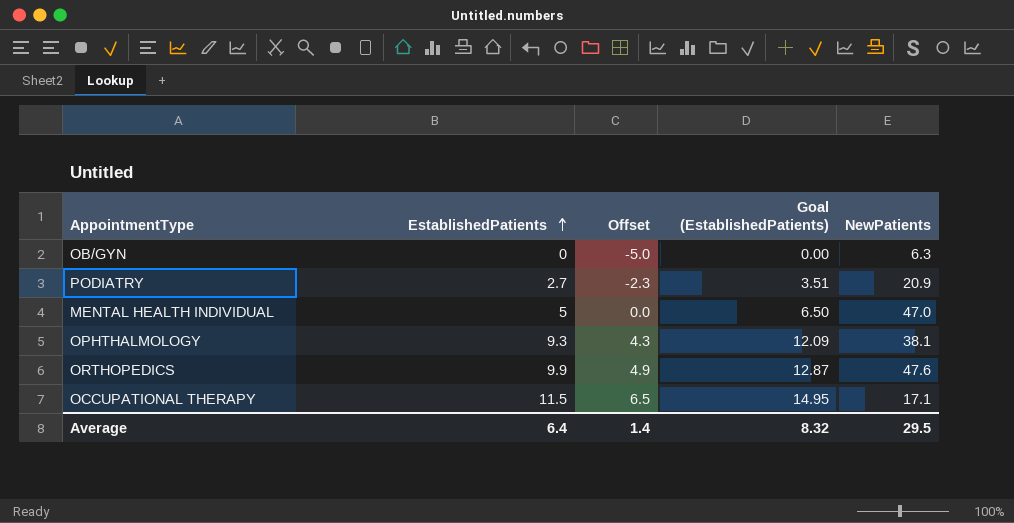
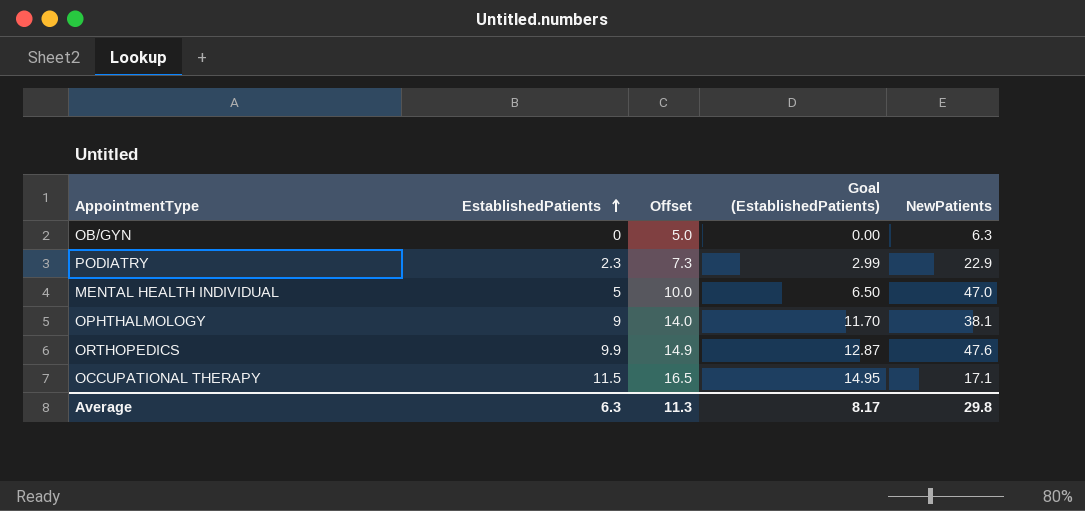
column Offset | formula: [EstablishedPatients] - 5 -> [EstablishedPatients] + 5
PODIATRY | EstablishedPatients: 2.7 -> 2.3
PODIATRY | Goal (EstablishedPatients): 3.51 -> 2.99
PODIATRY | NewPatients: 20.9 -> 22.9
OPHTHALMOLOGY | EstablishedPatients: 9.3 -> 9
OPHTHALMOLOGY | Goal (EstablishedPatients): 12.09 -> 11.70
Average | EstablishedPatients: 6.4 -> 6.3
Average | Offset: 1.4 -> 11.3
Average | Goal (EstablishedPatients): 8.32 -> 8.17
Average | NewPatients: 29.5 -> 29.8

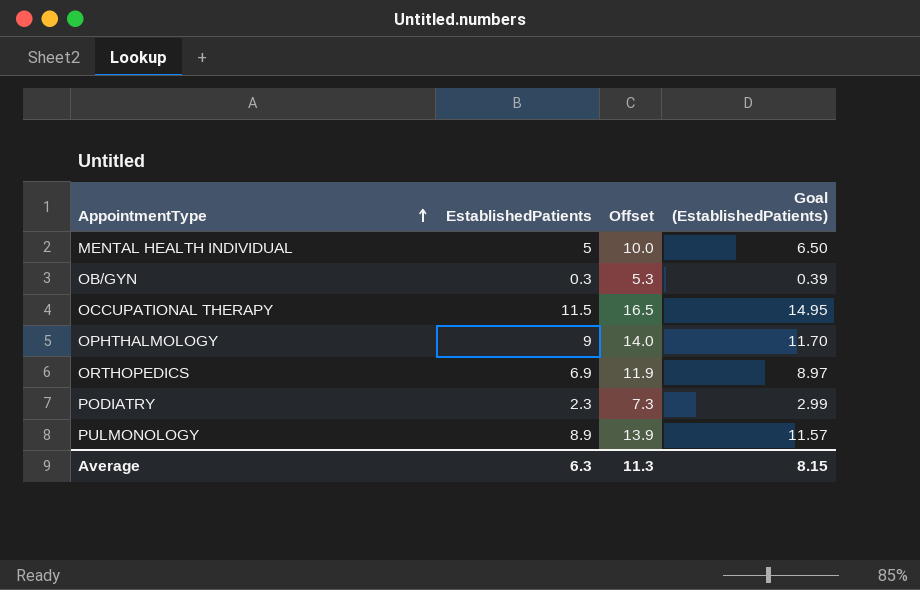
row order: EstablishedPatients ascending -> AppointmentType ascending
column NewPatients | position: 5 -> none
OB/GYN | EstablishedPatients: 0 -> 0.3
OB/GYN | Offset: 5.0 -> 5.3
OB/GYN | Goal (EstablishedPatients): 0.00 -> 0.39
ORTHOPEDICS | EstablishedPatients: 9.9 -> 6.9
ORTHOPEDICS | Offset: 14.9 -> 11.9
ORTHOPEDICS | Goal (EstablishedPatients): 12.87 -> 8.97
row PULMONOLOGY: none -> 8.9 | 13.9 | 11.57
Average | Goal (EstablishedPatients): 8.17 -> 8.15

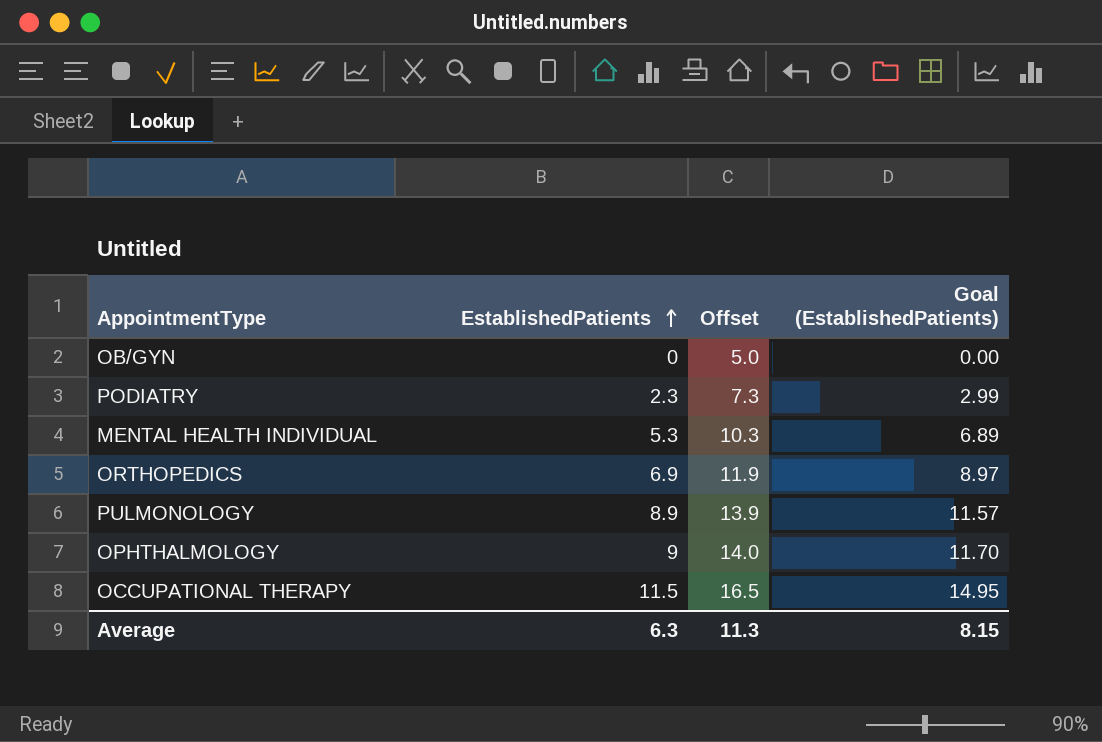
row order: AppointmentType ascending -> EstablishedPatients ascending
OB/GYN | EstablishedPatients: 0.3 -> 0
OB/GYN | Offset: 5.3 -> 5.0
OB/GYN | Goal (EstablishedPatients): 0.39 -> 0.00
MENTAL HEALTH INDIVIDUAL | EstablishedPatients: 5 -> 5.3
MENTAL HEALTH INDIVIDUAL | Offset: 10.0 -> 10.3
MENTAL HEALTH INDIVIDUAL | Goal (EstablishedPatients): 6.50 -> 6.89

